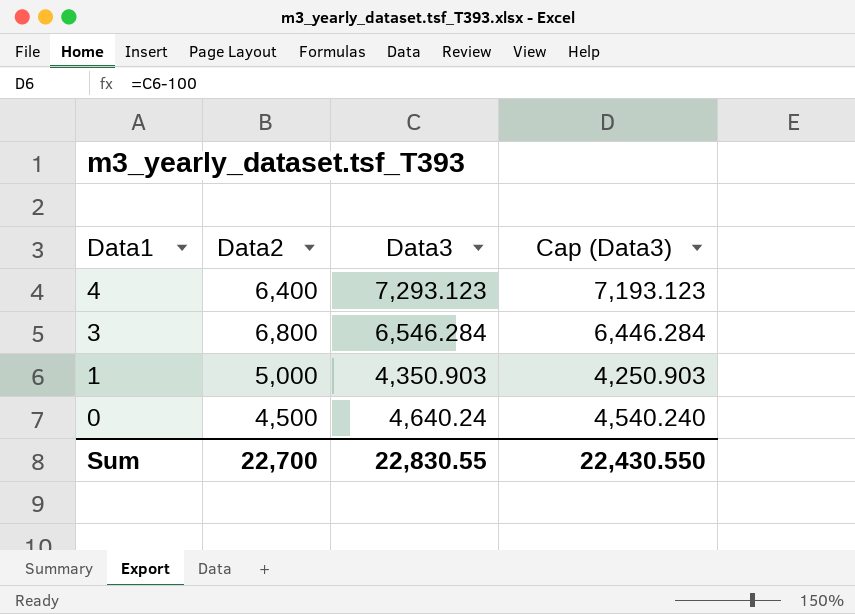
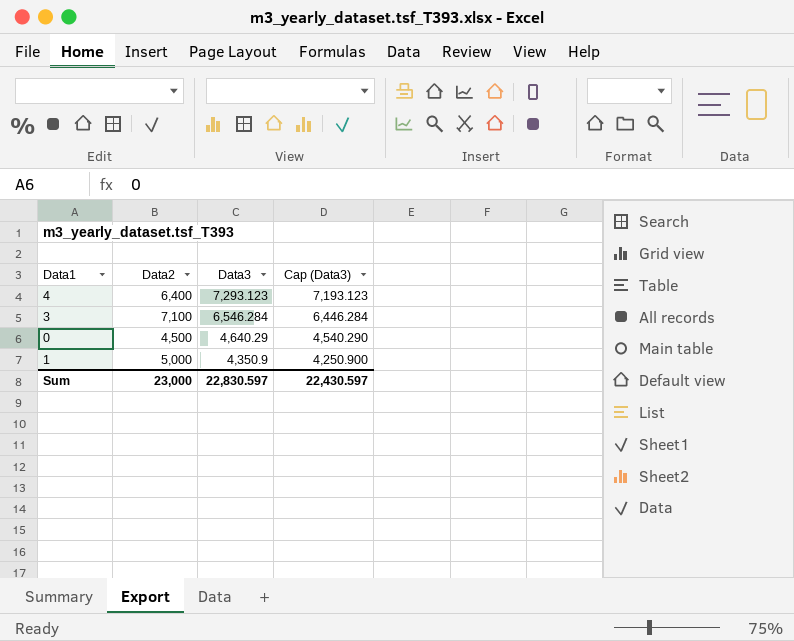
row order: Data1 descending -> Data3 descending
3 | Data2: 6,800 -> 7,100
0 | Data3: 4,640.24 -> 4,640.29
0 | Cap (Data3): 4,540.240 -> 4,540.290
1 | Data3: 4,350.903 -> 4,350.9
1 | Cap (Data3): 4,250.903 -> 4,250.900
Sum | Data2: 22,700 -> 23,000
Sum | Data3: 22,830.55 -> 22,830.597
Sum | Cap (Data3): 22,430.550 -> 22,430.597

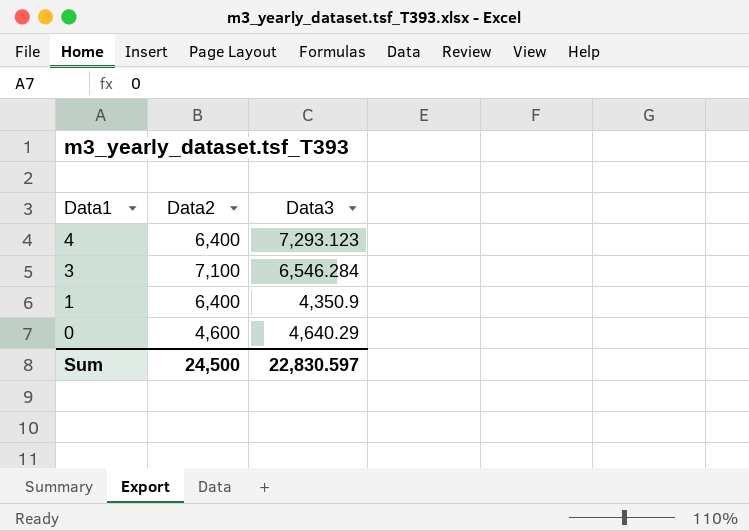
row order: Data3 descending -> Data1 descending
column Cap (Data3) | formula: [Data3] - 100 -> none
1 | Data2: 5,000 -> 6,400
0 | Data2: 4,500 -> 4,600
Sum | Data2: 23,000 -> 24,500

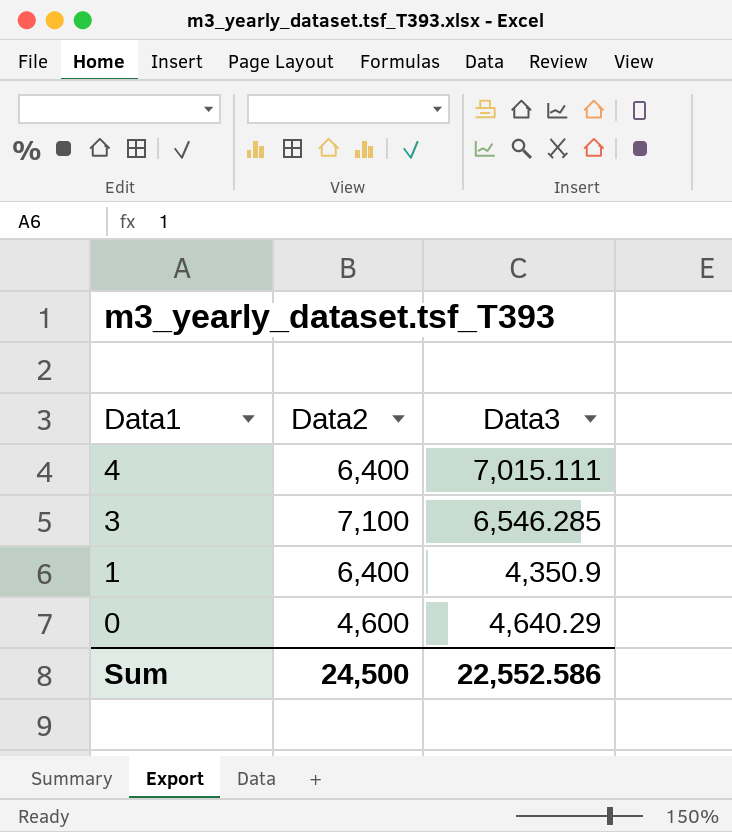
4 | Data3: 7,293.123 -> 7,015.111
3 | Data3: 6,546.284 -> 6,546.285
Sum | Data3: 22,830.597 -> 22,552.586

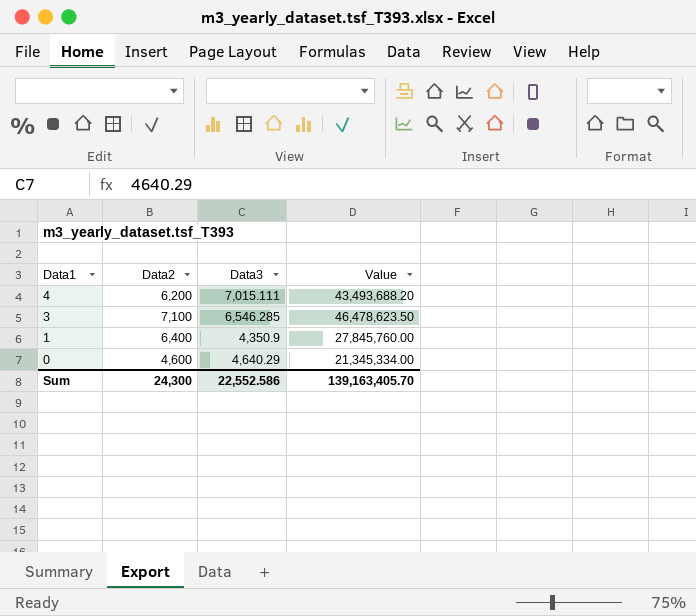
column Value | formula: none -> [Data2] * [Data3]
4 | Data2: 6,400 -> 6,200
Sum | Data2: 24,500 -> 24,300

